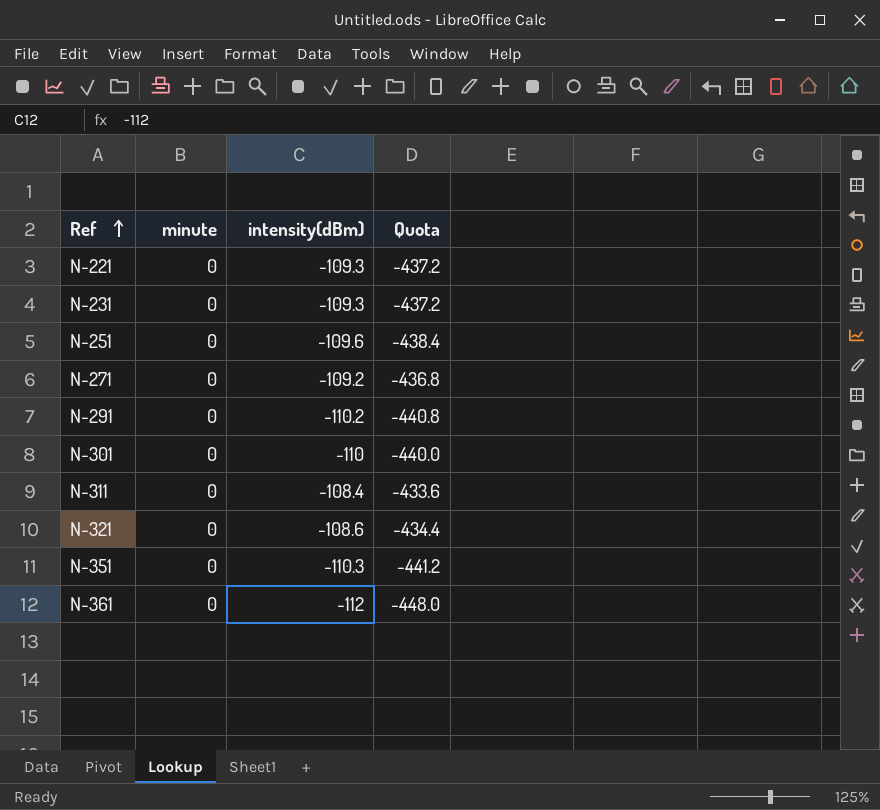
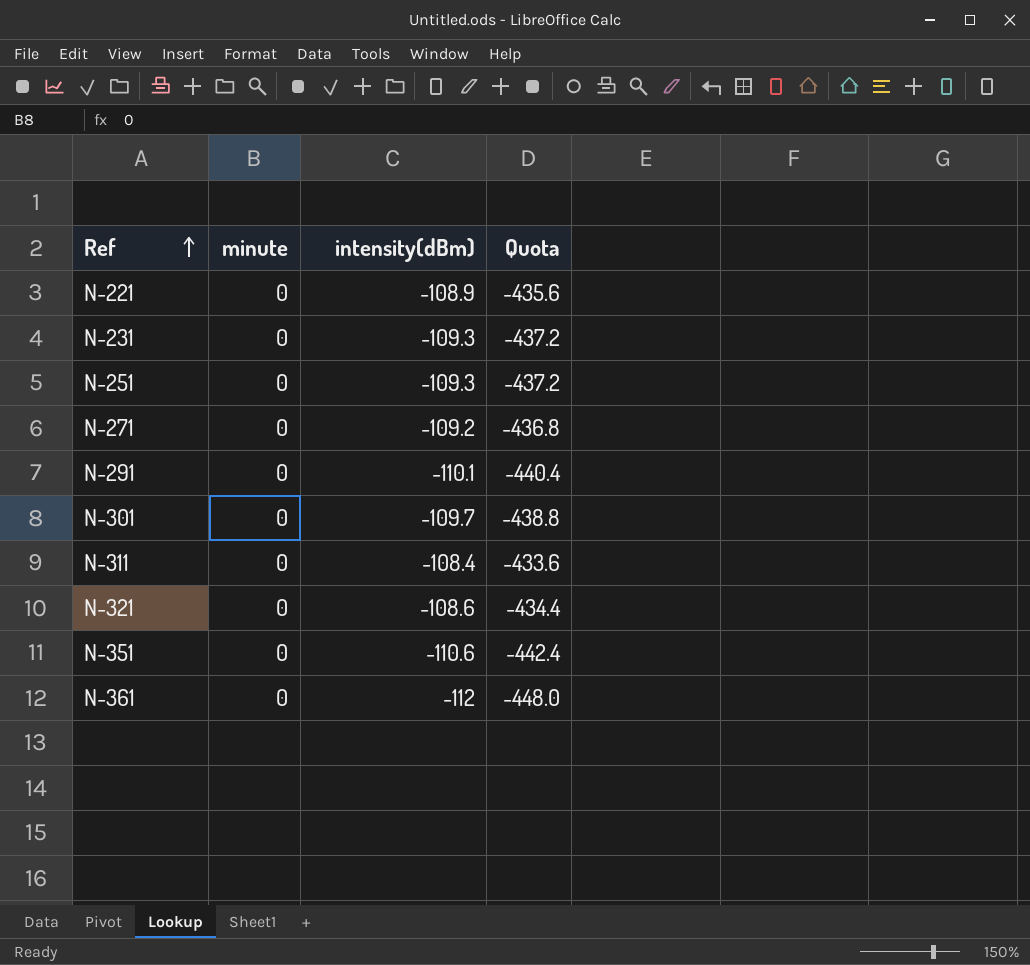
N-221 | intensity(dBm): -109.3 -> -108.9
N-221 | Quota: -437.2 -> -435.6
N-251 | intensity(dBm): -109.6 -> -109.3
N-251 | Quota: -438.4 -> -437.2
N-291 | intensity(dBm): -110.2 -> -110.1
N-291 | Quota: -440.8 -> -440.4
N-301 | intensity(dBm): -110 -> -109.7
N-301 | Quota: -440.0 -> -438.8
N-351 | intensity(dBm): -110.3 -> -110.6
N-351 | Quota: -441.2 -> -442.4

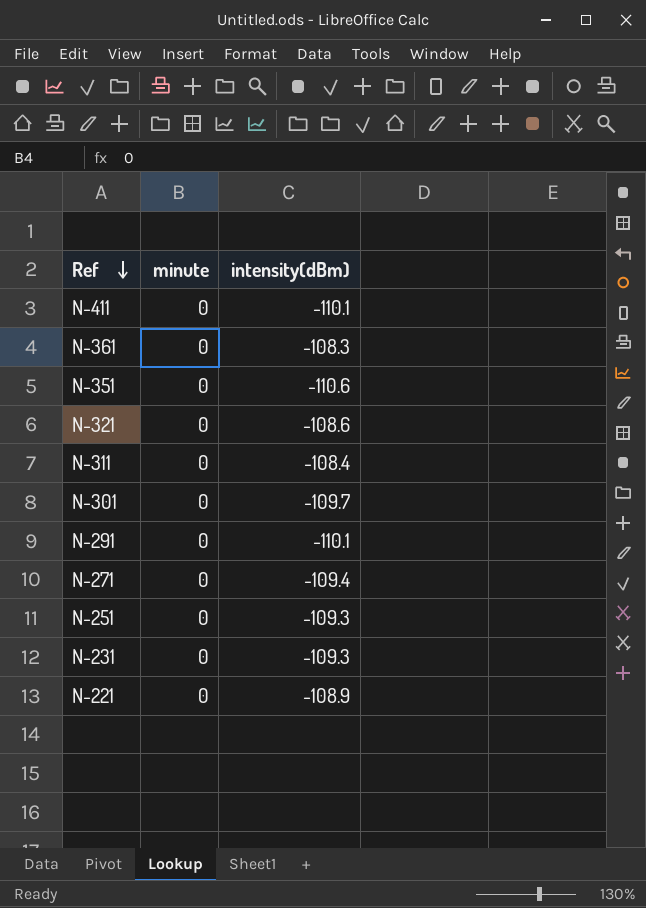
row order: Ref ascending -> Ref descending
column Quota | formula: [intensity(dBm)] * 4 -> none
row N-411: none -> 0 | -110.1
N-361 | intensity(dBm): -112 -> -108.3
N-271 | intensity(dBm): -109.2 -> -109.4

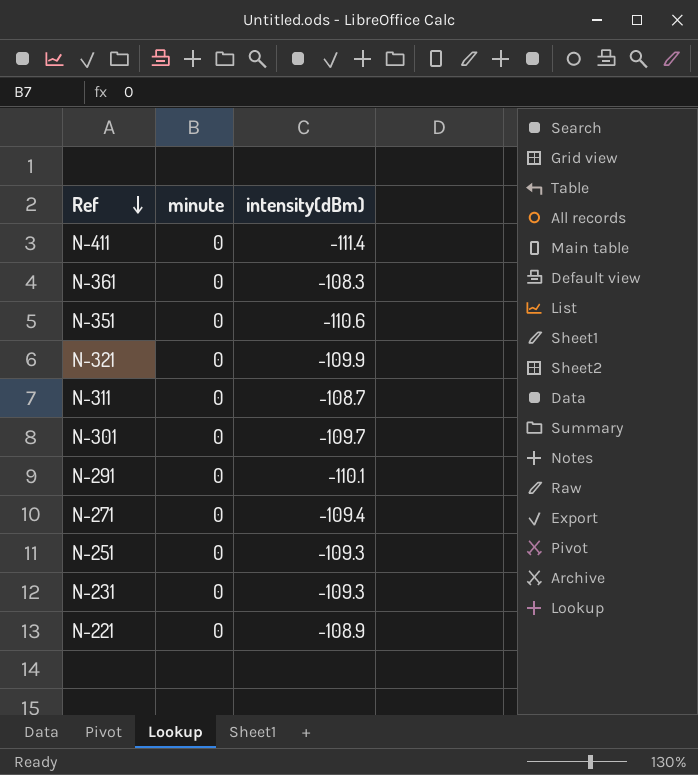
N-411 | intensity(dBm): -110.1 -> -111.4
N-321 | intensity(dBm): -108.6 -> -109.9
N-311 | intensity(dBm): -108.4 -> -108.7

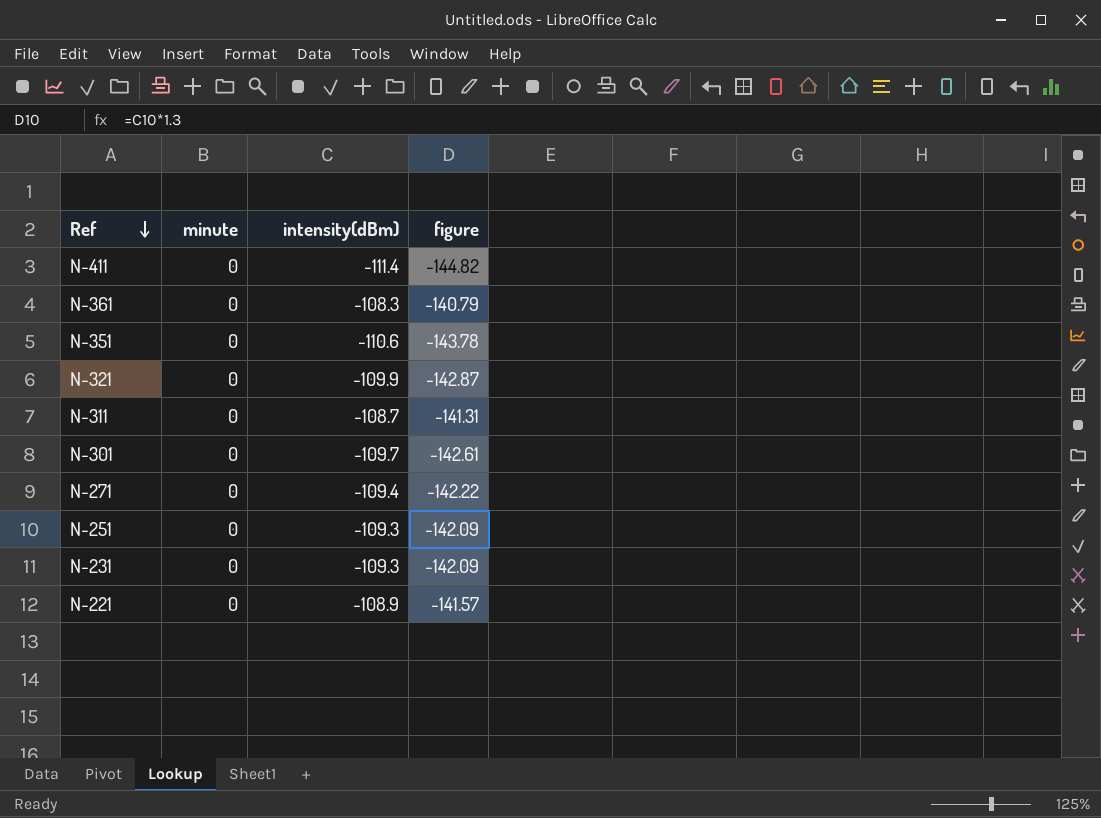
column figure | formula: none -> [intensity(dBm)] * 1.3
row N-291: 0 | -110.1 -> none

